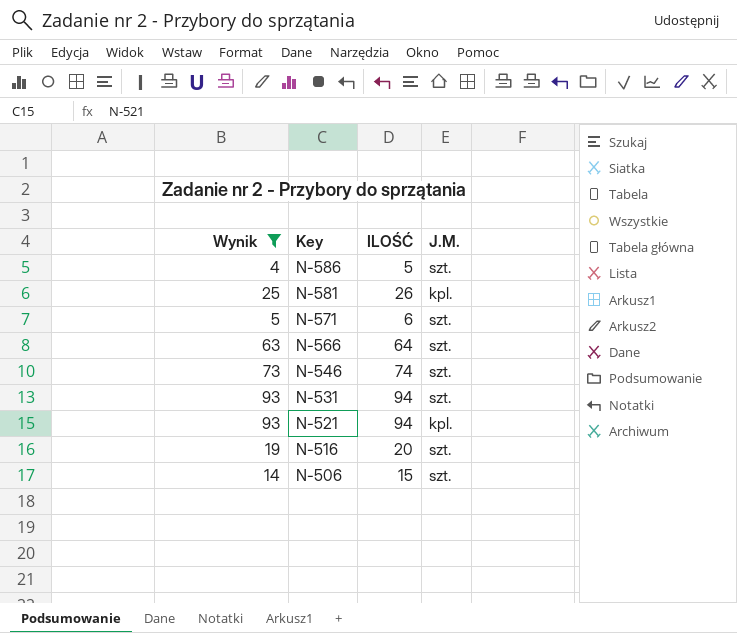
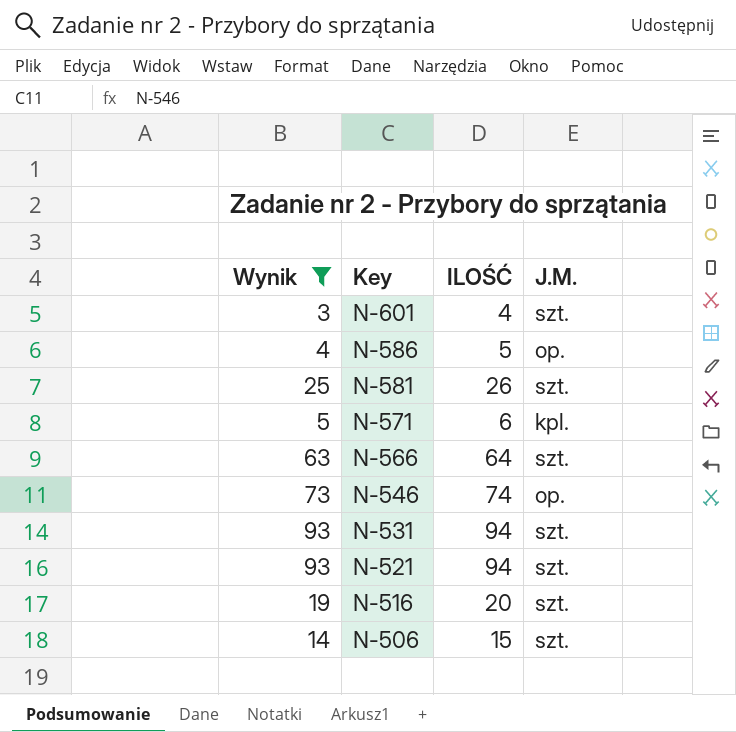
row N-601: none -> 3 | 4 | szt.
N-586 | J.M.: szt. -> op.
N-581 | J.M.: kpl. -> szt.
N-571 | J.M.: szt. -> kpl.
N-546 | J.M.: szt. -> op.
N-521 | J.M.: kpl. -> szt.

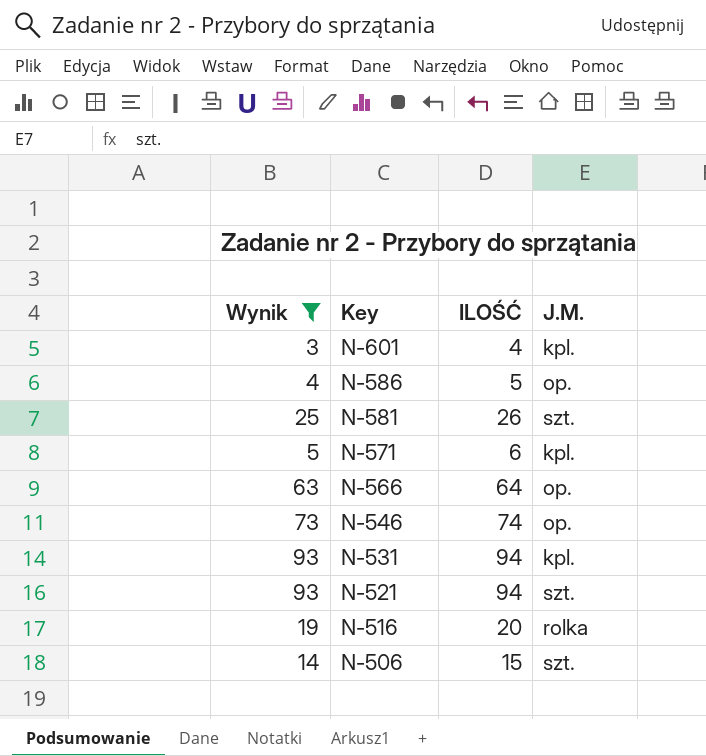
N-601 | J.M.: szt. -> kpl.
N-566 | J.M.: szt. -> op.
N-531 | J.M.: szt. -> kpl.
N-516 | J.M.: szt. -> rolka

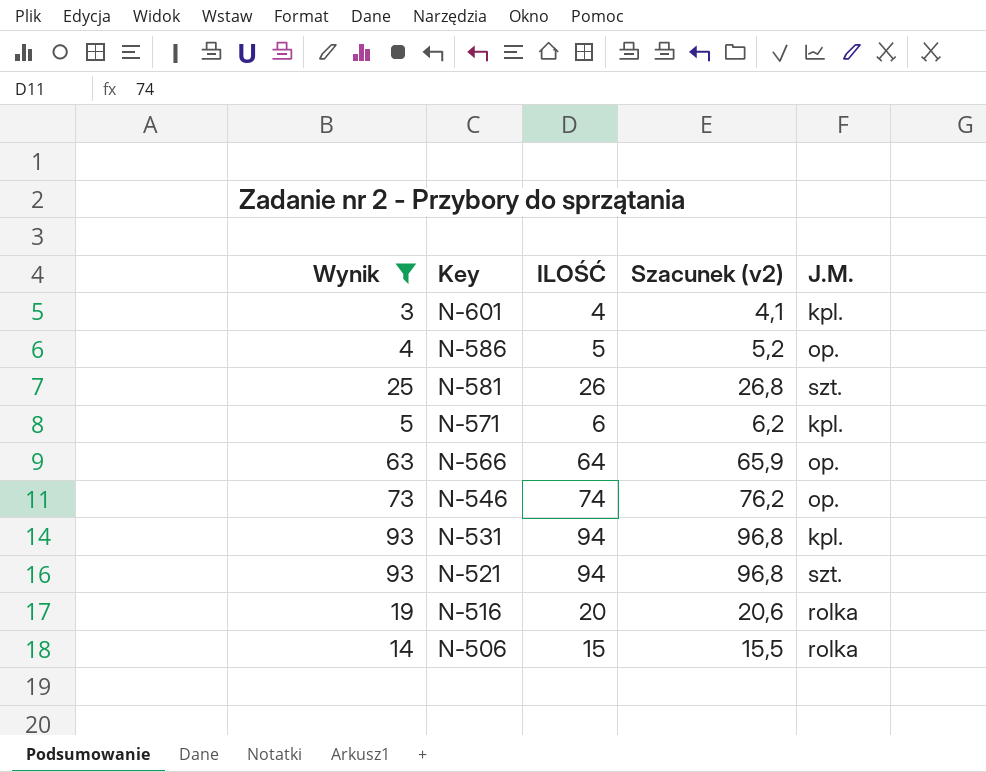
column Szacunek (v2) | formula: none -> [ILOŚĆ] * 1,03
N-506 | J.M.: szt. -> rolka

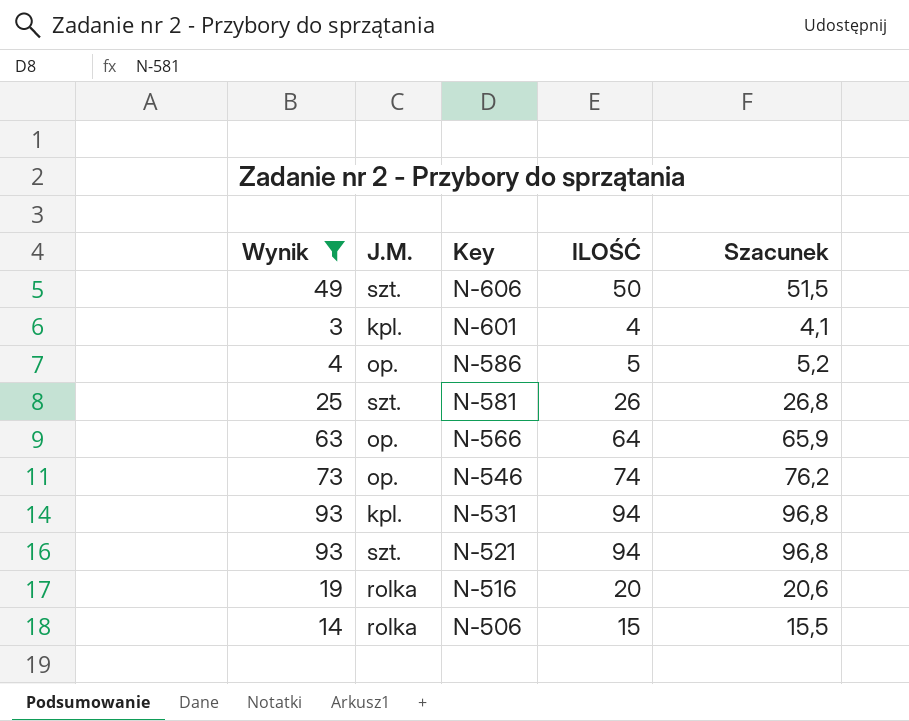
column J.M. | position: 5 -> 2
column name: Szacunek (v2) -> Szacunek
row N-571: 5 | 6 | 6,2 | kpl. -> none
row N-606: none -> 49 | szt. | 50 | 51,5

